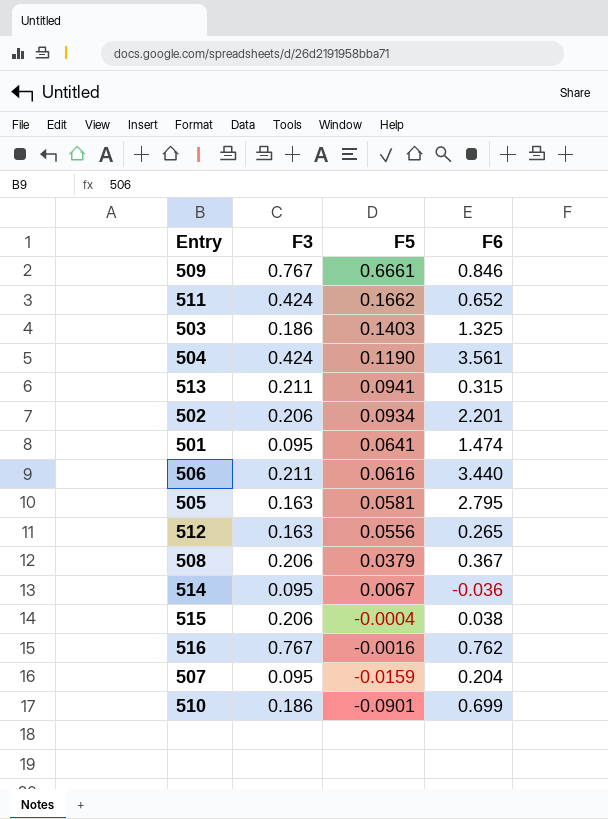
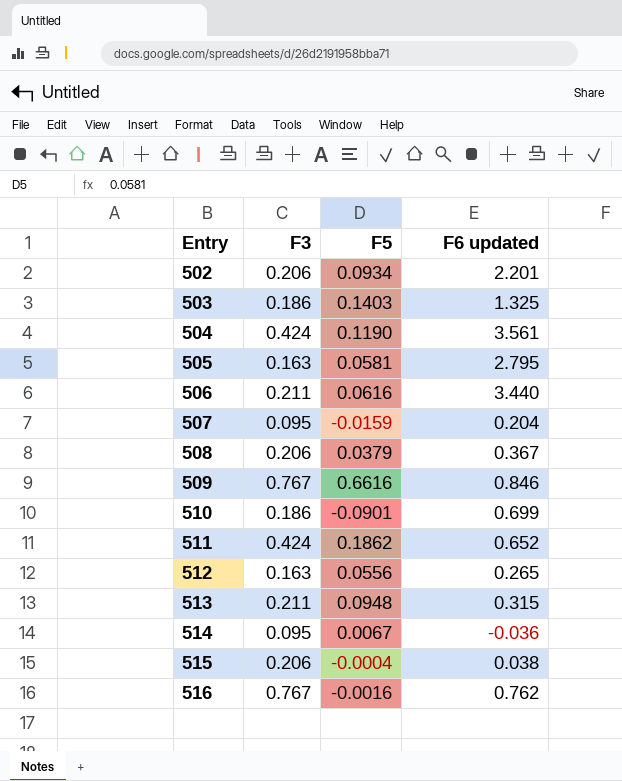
row order: F5 descending -> Entry ascending
column name: F6 -> F6 updated
row 501: 0.095 | 0.0641 | 1.474 -> none
509 | F5: 0.6661 -> 0.6616
511 | F5: 0.1662 -> 0.1862
513 | F5: 0.0941 -> 0.0948

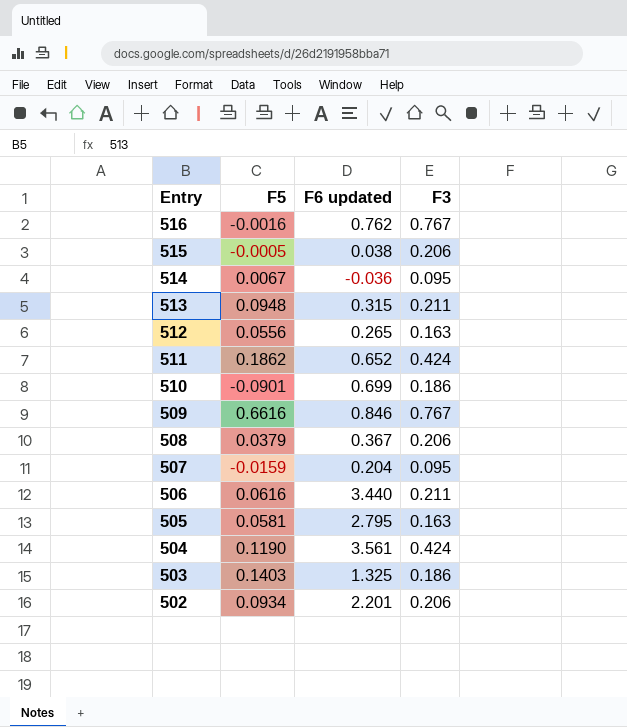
row order: Entry ascending -> Entry descending
column F3 | position: 2 -> 4
515 | F5: -0.0004 -> -0.0005

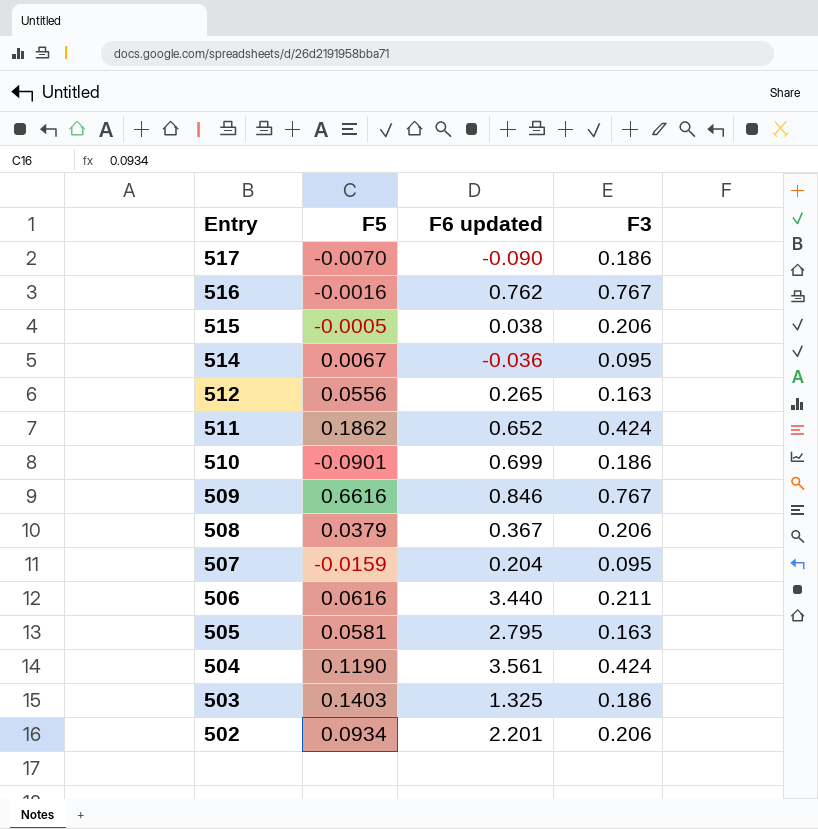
row 513: 0.0948 | 0.315 | 0.211 -> none
row 517: none -> -0.0070 | -0.090 | 0.186

